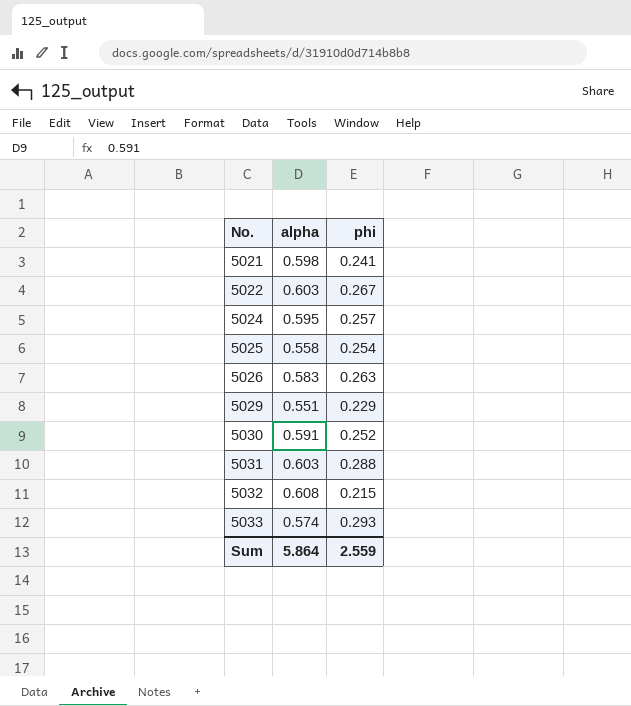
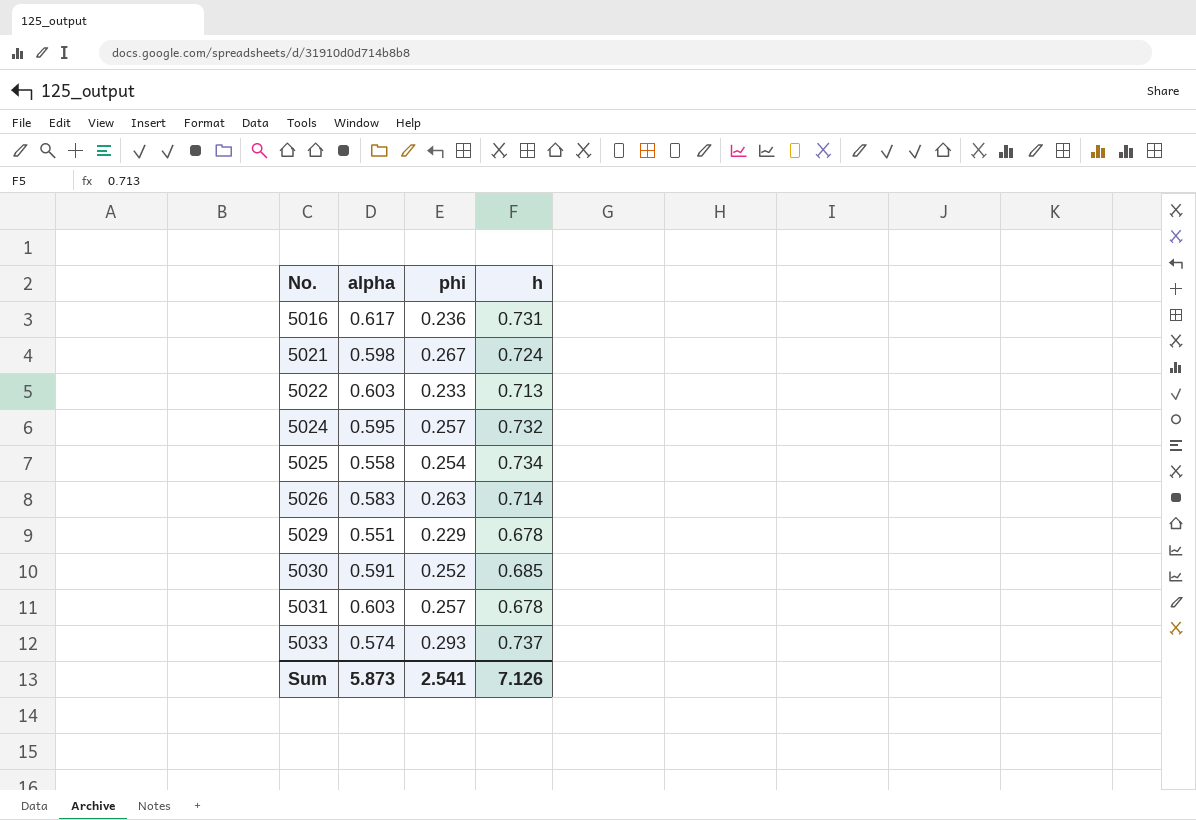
column h | position: none -> 4
row 5032: 0.608 | 0.215 -> none
row 5016: none -> 0.617 | 0.236 | 0.731
5021 | phi: 0.241 -> 0.267
5022 | phi: 0.267 -> 0.233
5031 | phi: 0.288 -> 0.257
Sum | alpha: 5.864 -> 5.873
Sum | phi: 2.559 -> 2.541

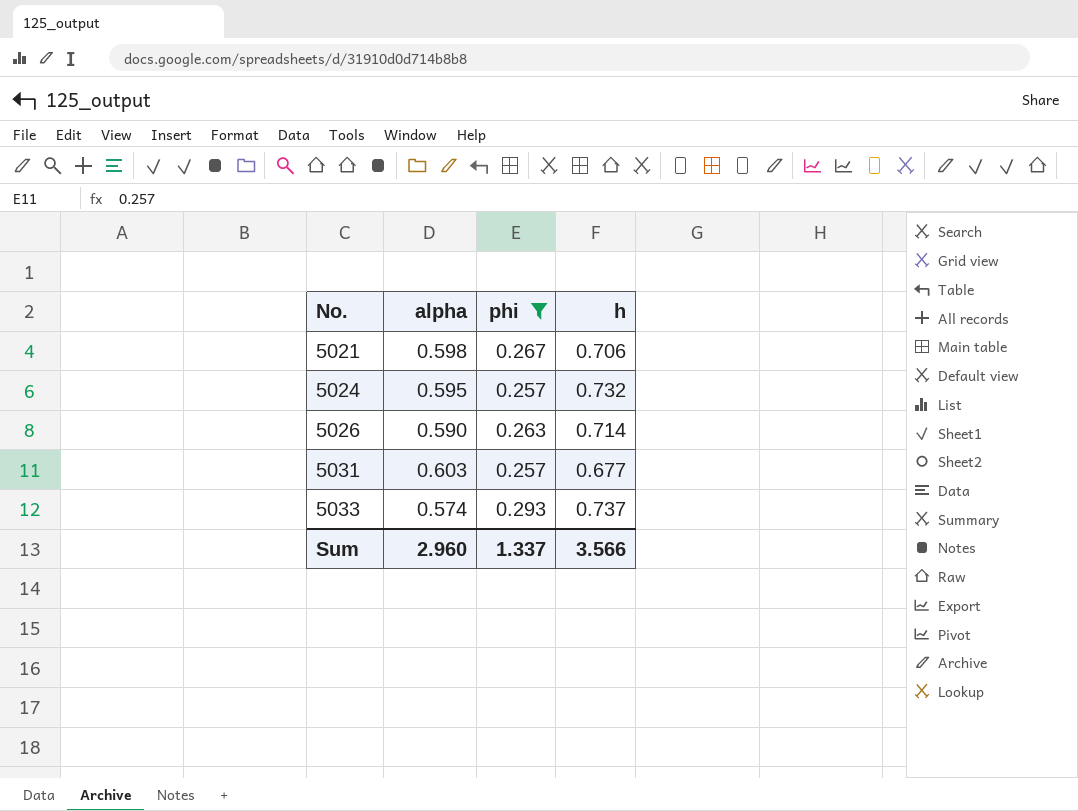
filter: none -> phi >= 0.257
5021 | h: 0.724 -> 0.706
5026 | alpha: 0.583 -> 0.590
5031 | h: 0.678 -> 0.677
Sum | alpha: 5.873 -> 2.960
Sum | phi: 2.541 -> 1.337
Sum | h: 7.126 -> 3.566

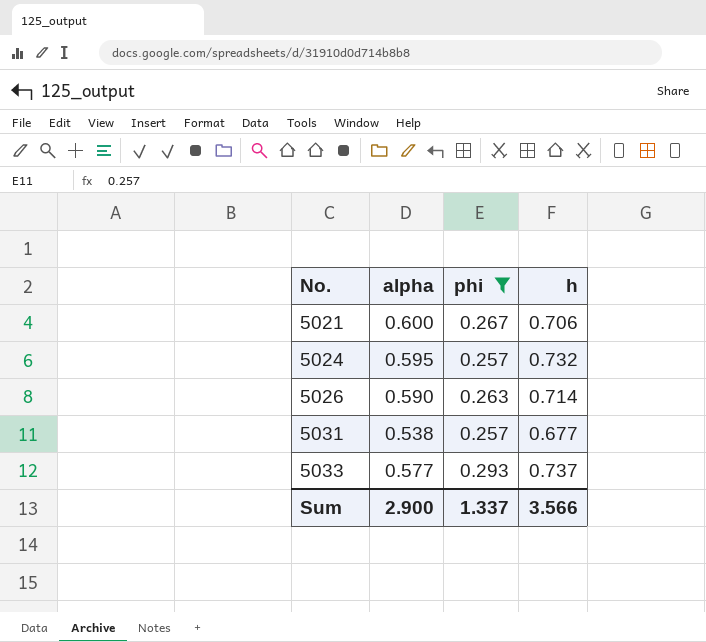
5021 | alpha: 0.598 -> 0.600
5031 | alpha: 0.603 -> 0.538
5033 | alpha: 0.574 -> 0.577
Sum | alpha: 2.960 -> 2.900

